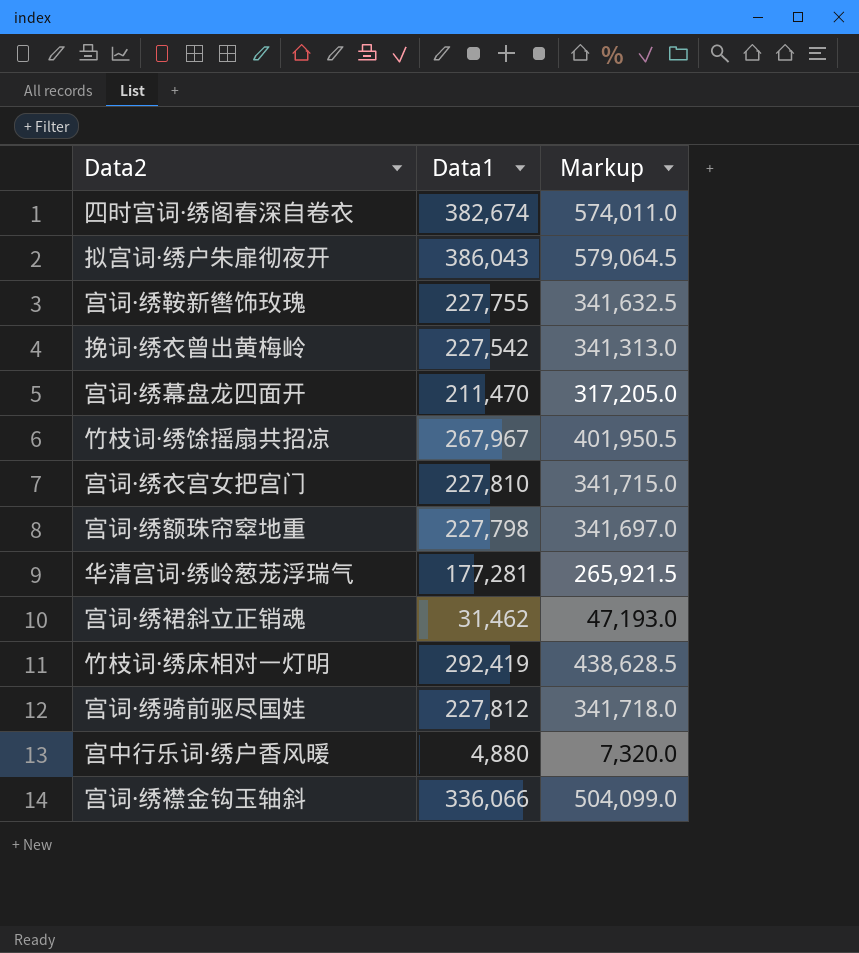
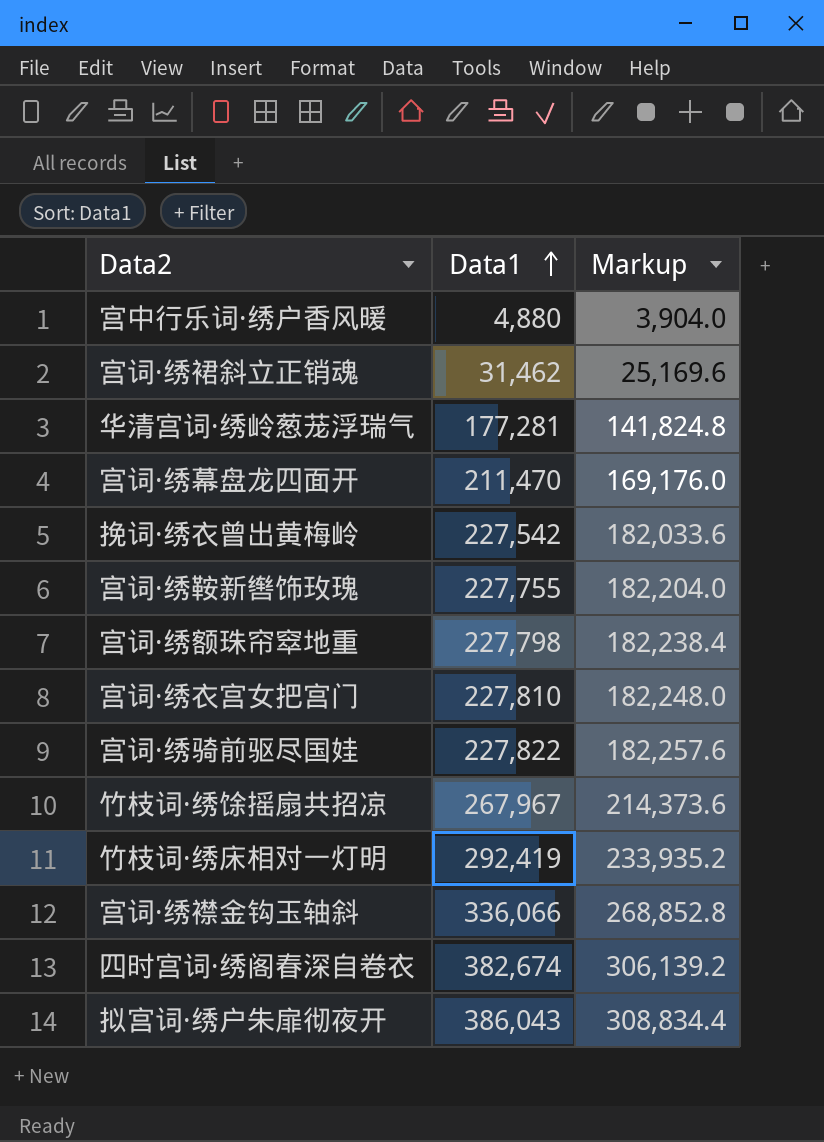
row order: none -> Data1 ascending
column Markup | formula: [Data1] * 1.5 -> [Data1] * 0.8
宫词·绣骑前驱尽国娃 | Data1: 227,812 -> 227,822

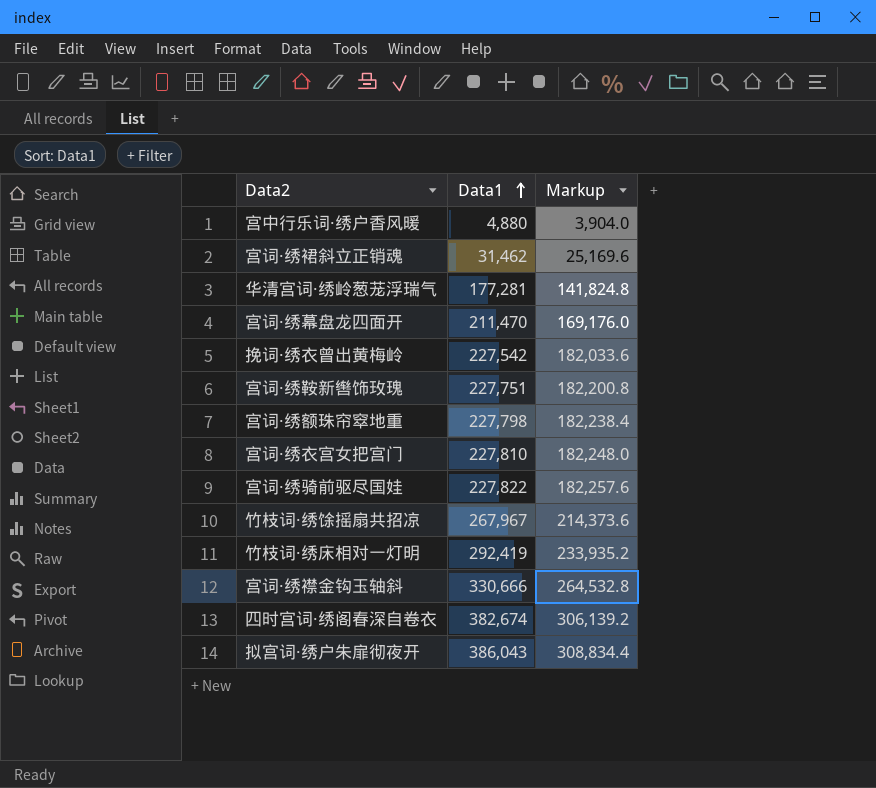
宫词·绣鞍新辔饰玫瑰 | Data1: 227,755 -> 227,751
宫词·绣鞍新辔饰玫瑰 | Markup: 182,204.0 -> 182,200.8
宫词·绣襟金钩玉轴斜 | Data1: 336,066 -> 330,666
宫词·绣襟金钩玉轴斜 | Markup: 268,852.8 -> 264,532.8

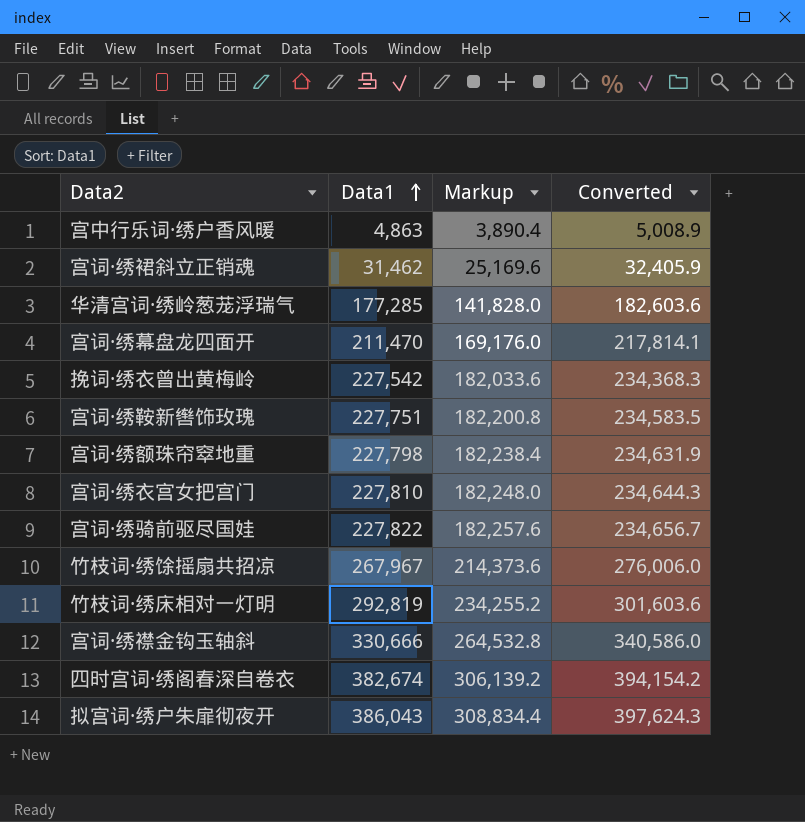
column Converted | formula: none -> [Data1] * 1.03
宫中行乐词·绣户香风暖 | Data1: 4,880 -> 4,863
宫中行乐词·绣户香风暖 | Markup: 3,904.0 -> 3,890.4
华清宫词·绣岭葱茏浮瑞气 | Data1: 177,281 -> 177,285
华清宫词·绣岭葱茏浮瑞气 | Markup: 141,824.8 -> 141,828.0
竹枝词·绣床相对一灯明 | Data1: 292,419 -> 292,819
竹枝词·绣床相对一灯明 | Markup: 233,935.2 -> 234,255.2

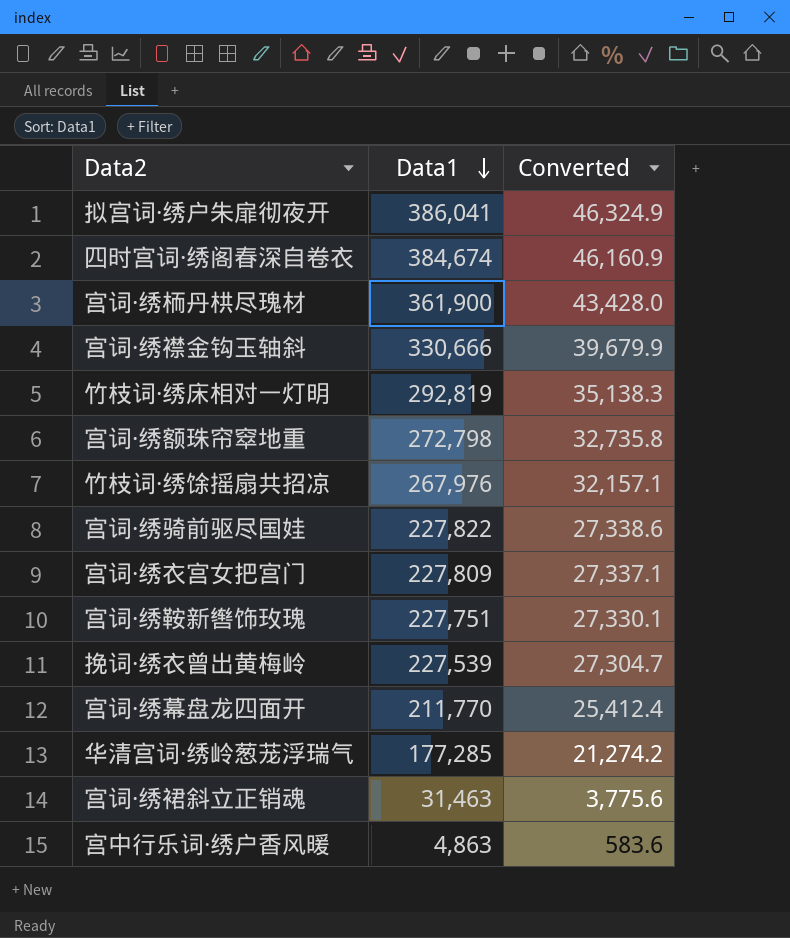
row order: Data1 ascending -> Data1 descending
column Markup | formula: [Data1] * 0.8 -> none
column Converted | formula: [Data1] * 1.03 -> [Data1] * 0.12
拟宫词·绣户朱扉彻夜开 | Data1: 386,043 -> 386,041
四时宫词·绣阁春深自卷衣 | Data1: 382,674 -> 384,674
row 宫词·绣栭丹栱尽瑰材: none -> 361,900 | 43,428.0
宫词·绣额珠帘窣地重 | Data1: 227,798 -> 272,798
竹枝词·绣馀摇扇共招凉 | Data1: 267,967 -> 267,976
宫词·绣衣宫女把宫门 | Data1: 227,810 -> 227,809
挽词·绣衣曾出黄梅岭 | Data1: 227,542 -> 227,539
宫词·绣幕盘龙四面开 | Data1: 211,470 -> 211,770
宫词·绣裙斜立正销魂 | Data1: 31,462 -> 31,463

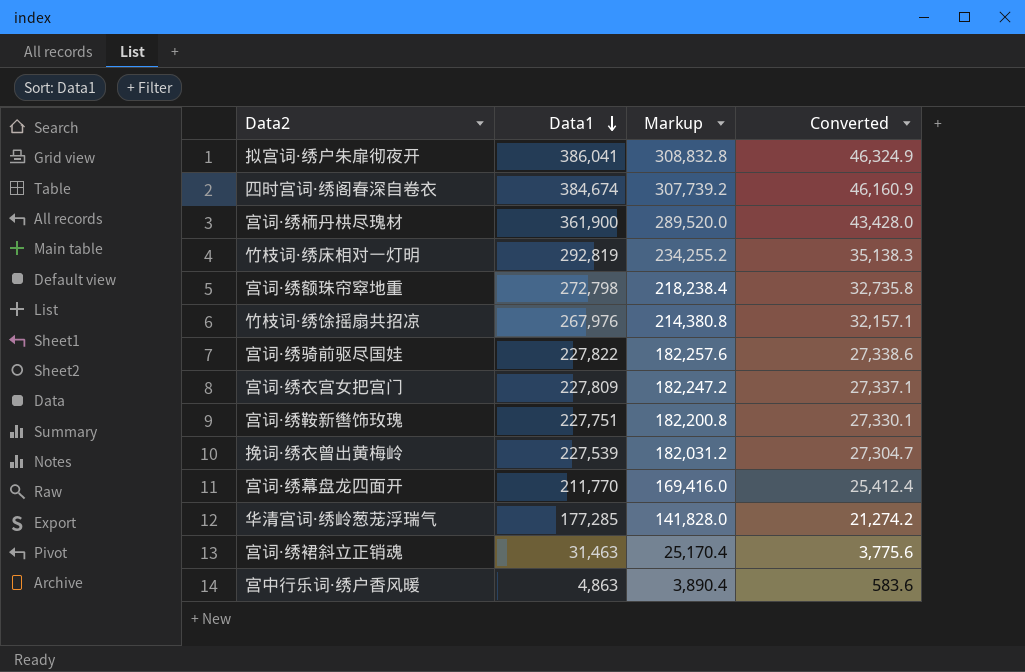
column Markup | formula: none -> [Data1] * 0.8
row 宫词·绣襟金钩玉轴斜: 330,666 | 39,679.9 -> none

